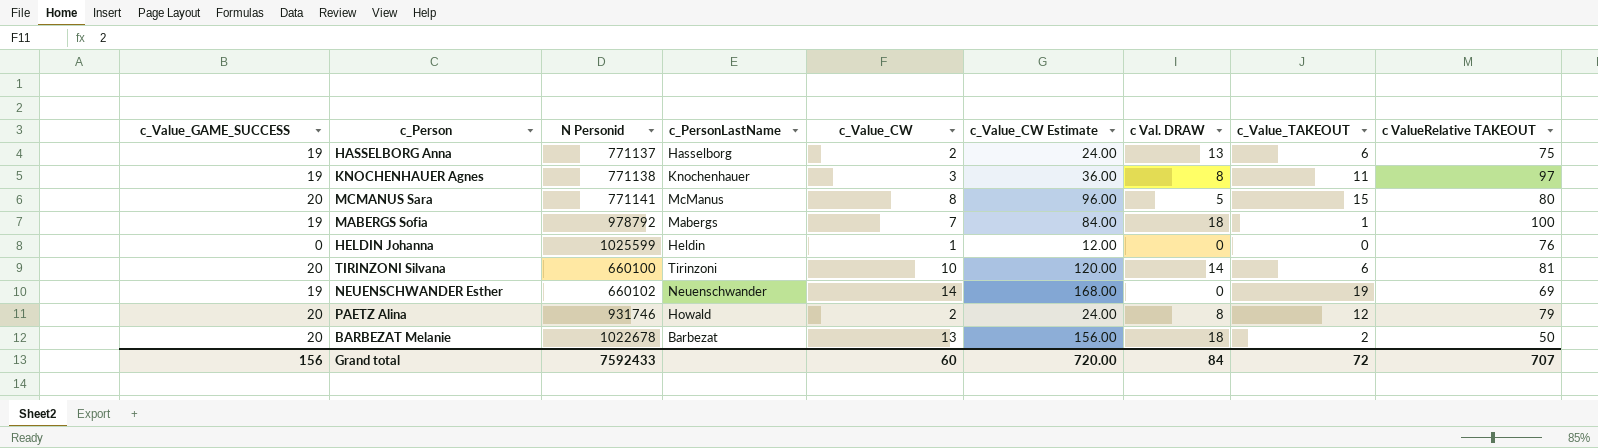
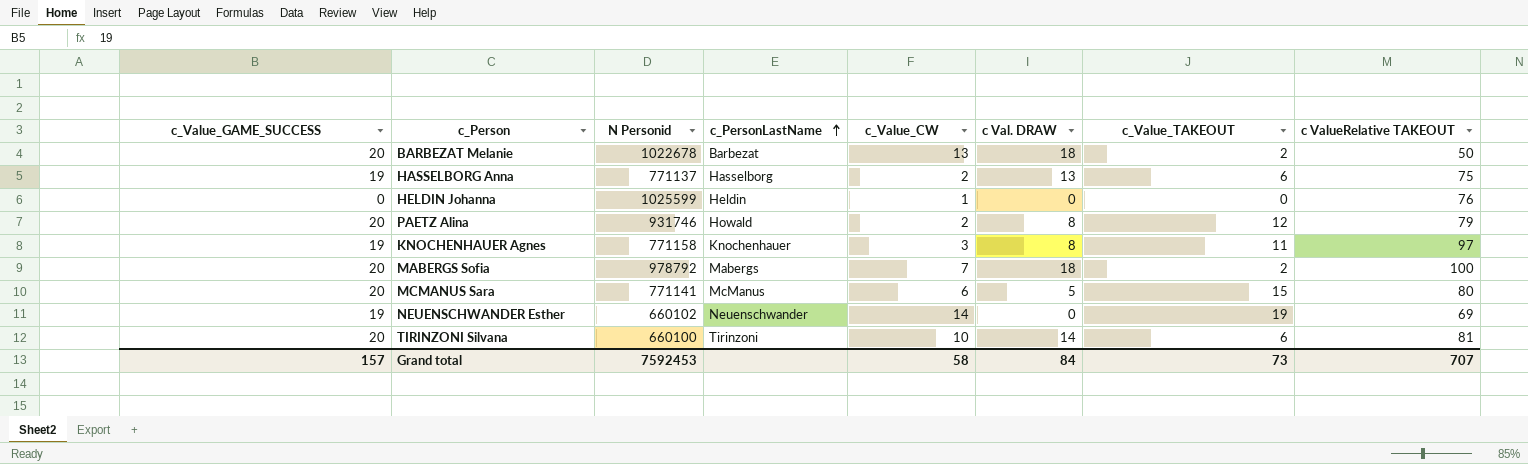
row order: none -> c_PersonLastName ascending
column c_Value_CW Estimate | formula: [c_Value_CW] * 12 -> none
KNOCHENHAUER Agnes | N Personid: 771138 -> 771158
MABERGS Sofia | c_Value_GAME_SUCCESS: 19 -> 20
MABERGS Sofia | c_Value_TAKEOUT: 1 -> 2
MCMANUS Sara | c_Value_CW: 8 -> 6
Grand total | c_Value_GAME_SUCCESS: 156 -> 157
Grand total | N Personid: 7592433 -> 7592453
Grand total | c_Value_CW: 60 -> 58
Grand total | c_Value_TAKEOUT: 72 -> 73

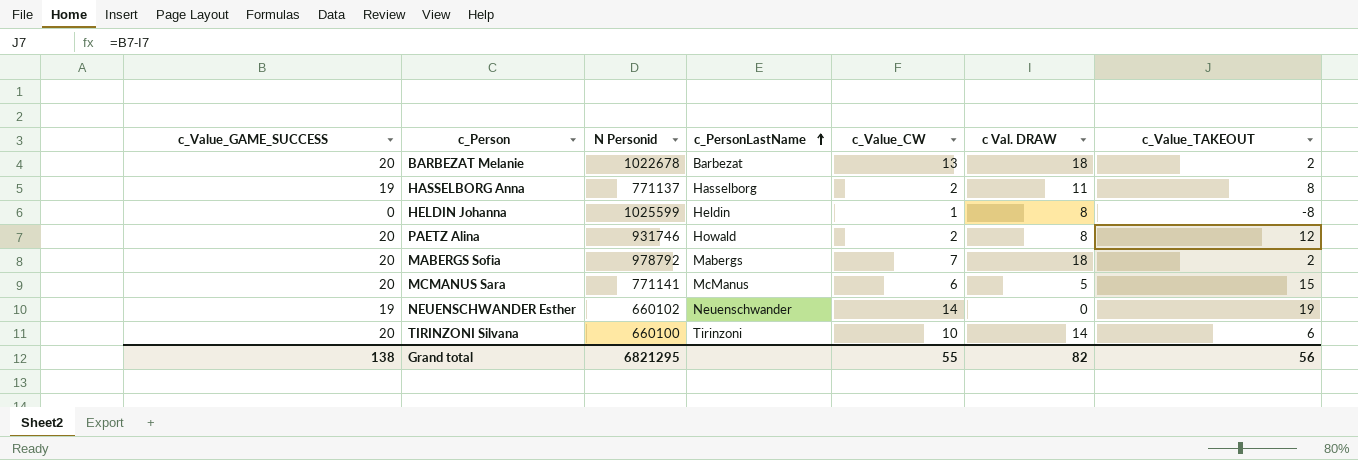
column c ValueRelative TAKEOUT | position: 8 -> none
row KNOCHENHAUER Agnes: 19 | 771158 | Knochenhauer | 3 | 8 | 11 | 97 -> none
HASSELBORG Anna | c Val. DRAW: 13 -> 11
HASSELBORG Anna | c_Value_TAKEOUT: 6 -> 8
HELDIN Johanna | c Val. DRAW: 0 -> 8
HELDIN Johanna | c_Value_TAKEOUT: 0 -> -8
Grand total | c_Value_GAME_SUCCESS: 157 -> 138
Grand total | N Personid: 7592453 -> 6821295
Grand total | c_Value_CW: 58 -> 55
Grand total | c Val. DRAW: 84 -> 82
Grand total | c_Value_TAKEOUT: 73 -> 56

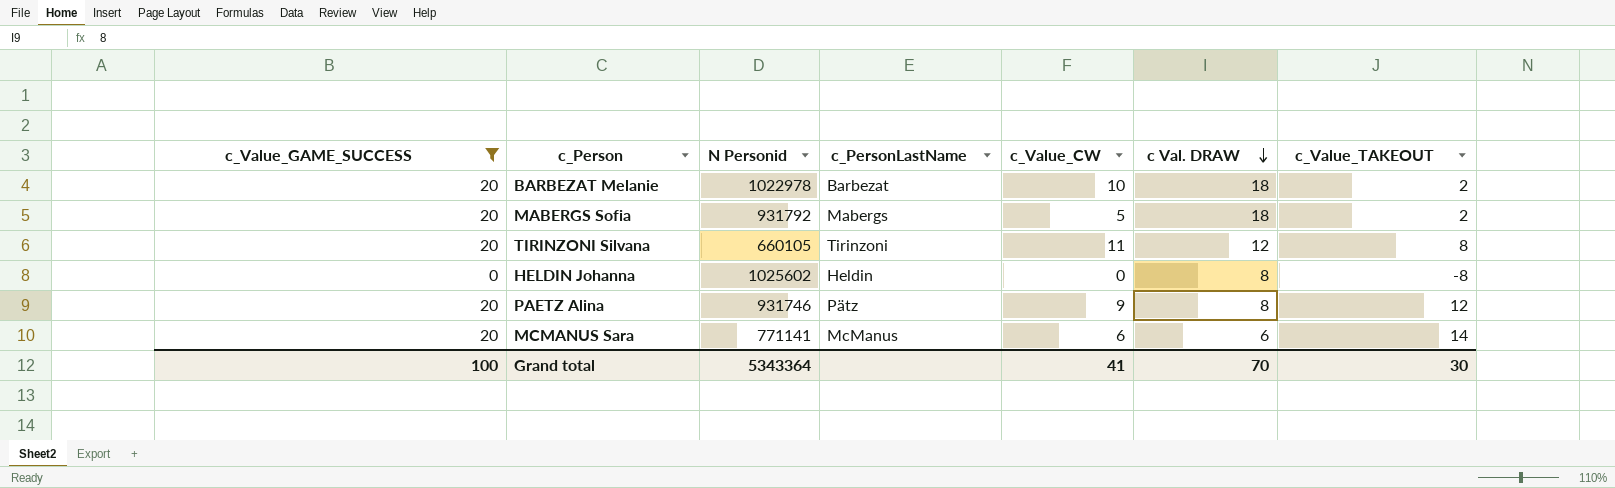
filter: none -> c_Value_GAME_SUCCESS != 19
row order: c_PersonLastName ascending -> c Val. DRAW descending
BARBEZAT Melanie | N Personid: 1022678 -> 1022978
BARBEZAT Melanie | c_Value_CW: 13 -> 10
MABERGS Sofia | N Personid: 978792 -> 931792
MABERGS Sofia | c_Value_CW: 7 -> 5
TIRINZONI Silvana | N Personid: 660100 -> 660105
TIRINZONI Silvana | c_Value_CW: 10 -> 11
TIRINZONI Silvana | c Val. DRAW: 14 -> 12
TIRINZONI Silvana | c_Value_TAKEOUT: 6 -> 8
HELDIN Johanna | N Personid: 1025599 -> 1025602
HELDIN Johanna | c_Value_CW: 1 -> 0
PAETZ Alina | c_PersonLastName: Howald -> Pätz
PAETZ Alina | c_Value_CW: 2 -> 9
MCMANUS Sara | c Val. DRAW: 5 -> 6
MCMANUS Sara | c_Value_TAKEOUT: 15 -> 14
Grand total | c_Value_GAME_SUCCESS: 138 -> 100
Grand total | N Personid: 6821295 -> 5343364
Grand total | c_Value_CW: 55 -> 41
Grand total | c Val. DRAW: 82 -> 70
Grand total | c_Value_TAKEOUT: 56 -> 30

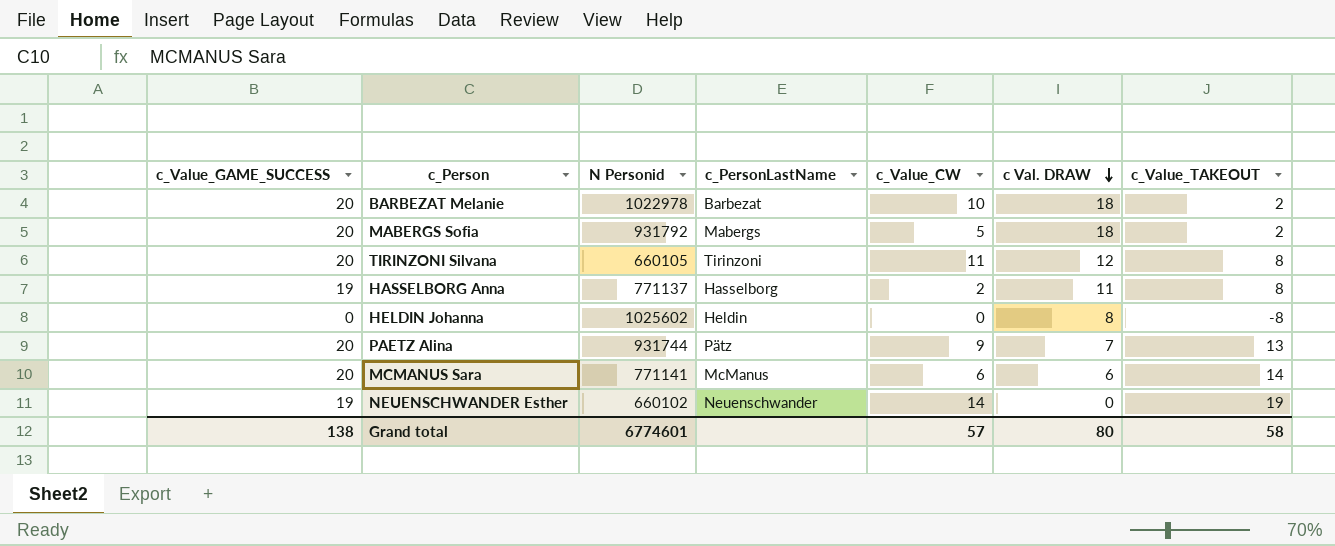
filter: c_Value_GAME_SUCCESS != 19 -> none
PAETZ Alina | N Personid: 931746 -> 931744
PAETZ Alina | c Val. DRAW: 8 -> 7
PAETZ Alina | c_Value_TAKEOUT: 12 -> 13
Grand total | c_Value_GAME_SUCCESS: 100 -> 138
Grand total | N Personid: 5343364 -> 6774601
Grand total | c_Value_CW: 41 -> 57
Grand total | c Val. DRAW: 70 -> 80
Grand total | c_Value_TAKEOUT: 30 -> 58

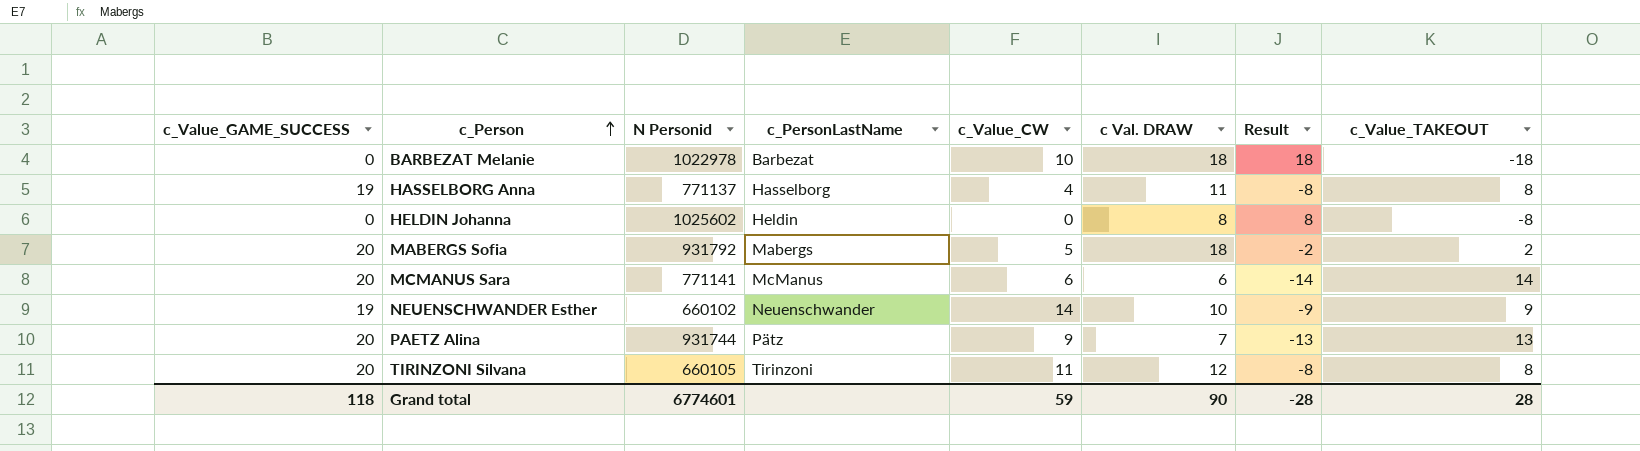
row order: c Val. DRAW descending -> c_Person ascending
column Result | formula: none -> [c Val. DRAW] - [c_Value_GAME_SUCCESS]
BARBEZAT Melanie | c_Value_GAME_SUCCESS: 20 -> 0
BARBEZAT Melanie | c_Value_TAKEOUT: 2 -> -18
HASSELBORG Anna | c_Value_CW: 2 -> 4
NEUENSCHWANDER Esther | c Val. DRAW: 0 -> 10
NEUENSCHWANDER Esther | c_Value_TAKEOUT: 19 -> 9
Grand total | c_Value_GAME_SUCCESS: 138 -> 118
Grand total | c_Value_CW: 57 -> 59
Grand total | c Val. DRAW: 80 -> 90
Grand total | c_Value_TAKEOUT: 58 -> 28

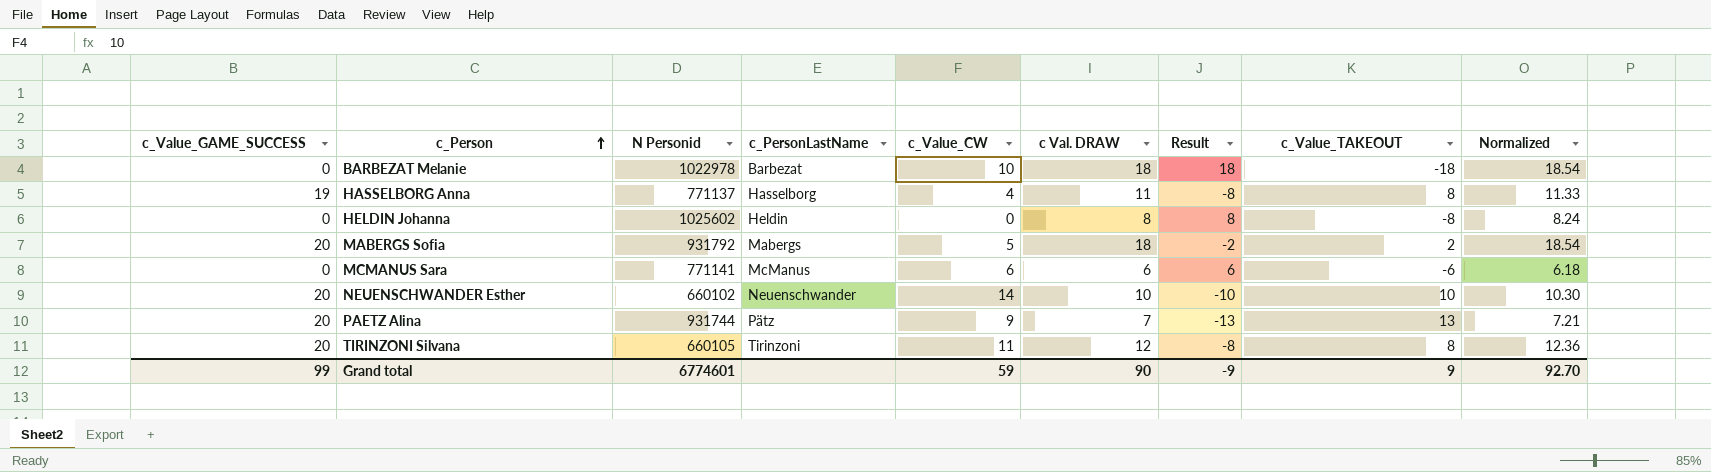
column Normalized | formula: none -> [c Val. DRAW] * 1.03
MCMANUS Sara | c_Value_GAME_SUCCESS: 20 -> 0
MCMANUS Sara | Result: -14 -> 6
MCMANUS Sara | c_Value_TAKEOUT: 14 -> -6
NEUENSCHWANDER Esther | c_Value_GAME_SUCCESS: 19 -> 20
NEUENSCHWANDER Esther | Result: -9 -> -10
NEUENSCHWANDER Esther | c_Value_TAKEOUT: 9 -> 10
Grand total | c_Value_GAME_SUCCESS: 118 -> 99
Grand total | Result: -28 -> -9
Grand total | c_Value_TAKEOUT: 28 -> 9

